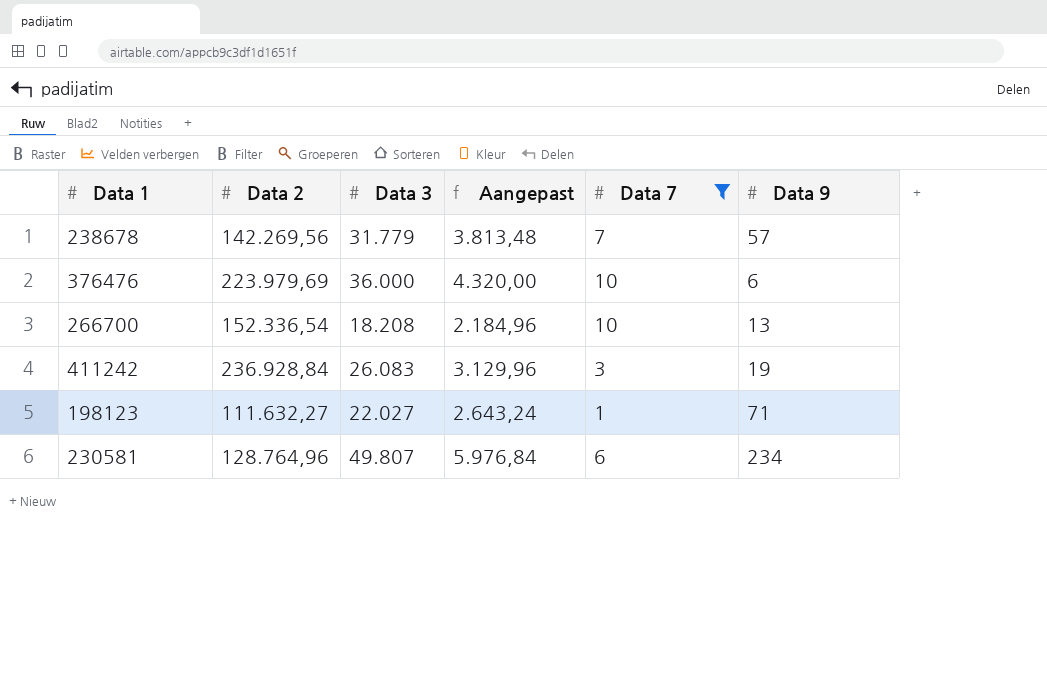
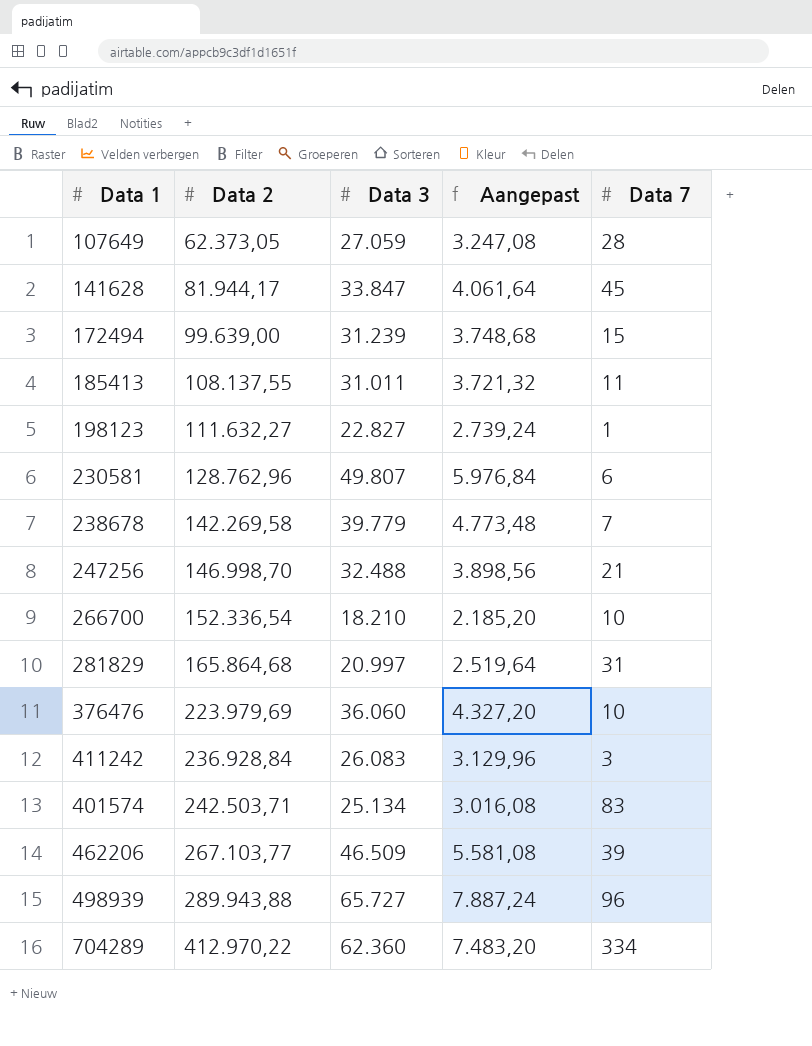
filter: Data 7 <= 10 -> none
row order: none -> Data 2 ascending
column Data 9 | position: 6 -> none
198123 | Data 3: 22.027 -> 22.827
198123 | Aangepast: 2.643,24 -> 2.739,24
230581 | Data 2: 128.764,96 -> 128.762,96
238678 | Data 2: 142.269,56 -> 142.269,58
238678 | Data 3: 31.779 -> 39.779
238678 | Aangepast: 3.813,48 -> 4.773,48
266700 | Data 3: 18.208 -> 18.210
266700 | Aangepast: 2.184,96 -> 2.185,20
376476 | Data 3: 36.000 -> 36.060
376476 | Aangepast: 4.320,00 -> 4.327,20

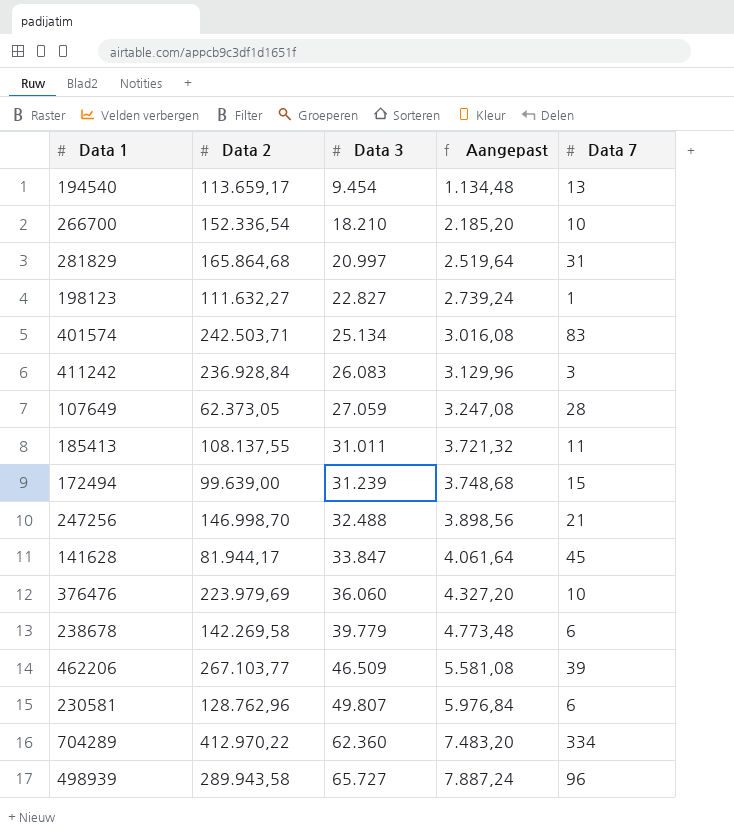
row order: Data 2 ascending -> Data 3 ascending
row 194540: none -> 113.659,17 | 9.454 | 1.134,48 | 13
238678 | Data 7: 7 -> 6
498939 | Data 2: 289.943,88 -> 289.943,58

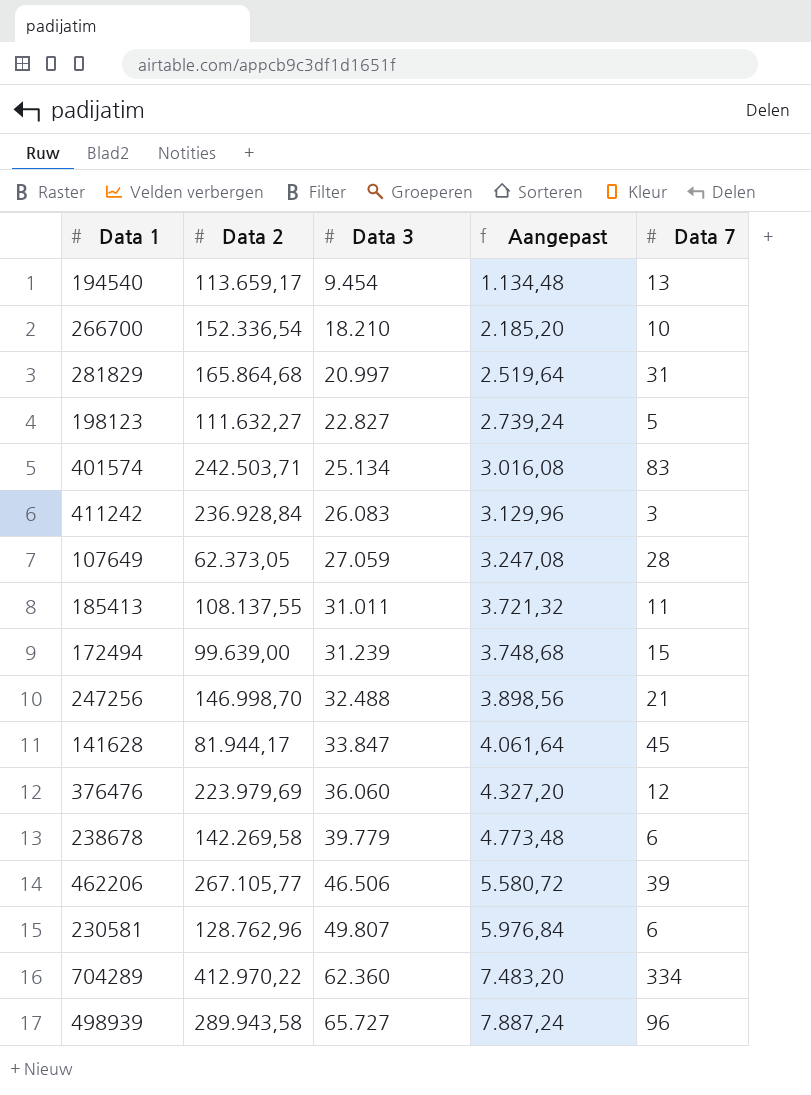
198123 | Data 7: 1 -> 5
376476 | Data 7: 10 -> 12
462206 | Data 2: 267.103,77 -> 267.105,77
462206 | Data 3: 46.509 -> 46.506
462206 | Aangepast: 5.581,08 -> 5.580,72

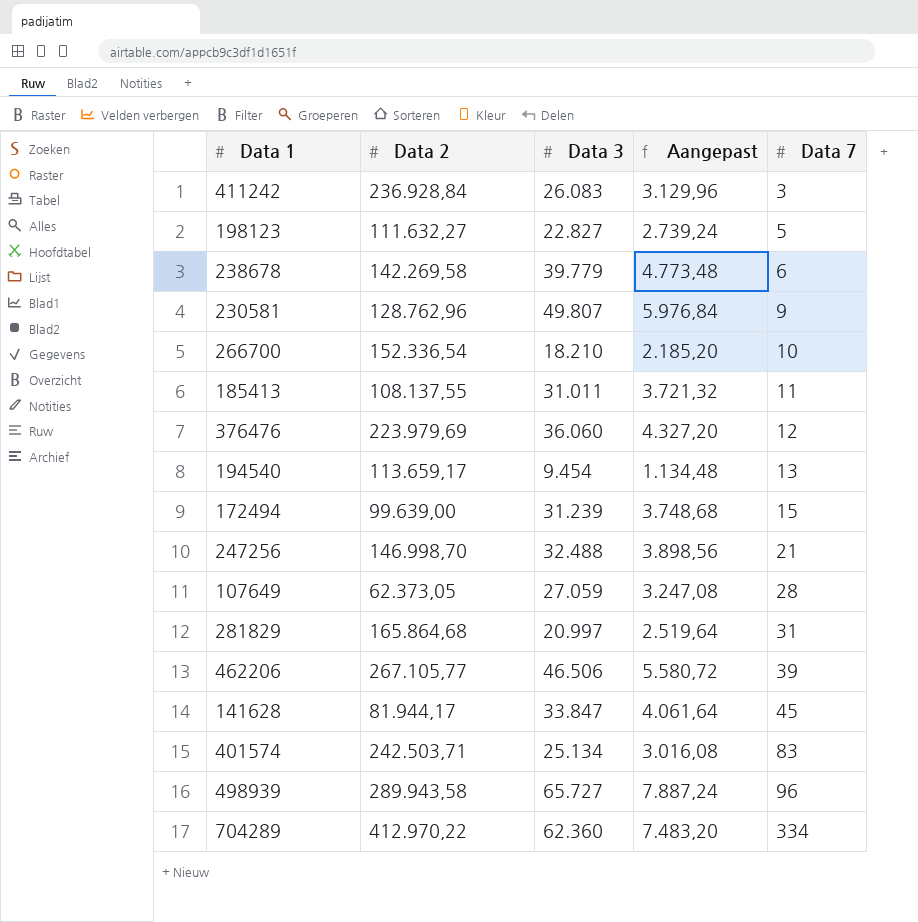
row order: Data 3 ascending -> Data 7 ascending
230581 | Data 7: 6 -> 9

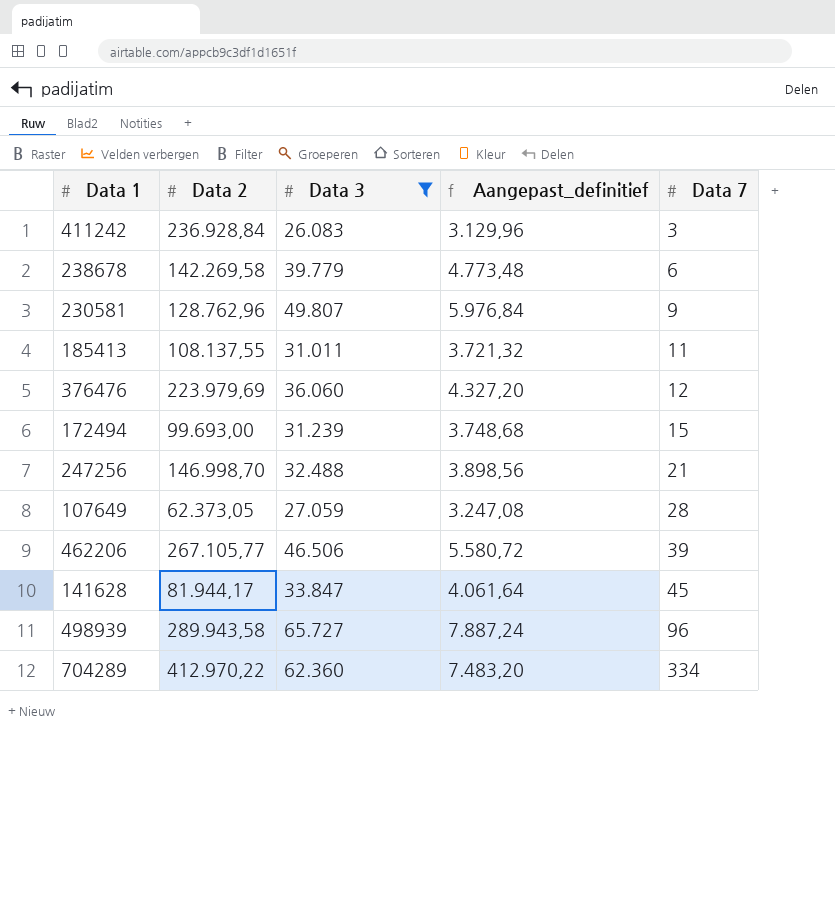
filter: none -> Data 3 >= 26.083
column name: Aangepast -> Aangepast_definitief
172494 | Data 2: 99.639,00 -> 99.693,00

